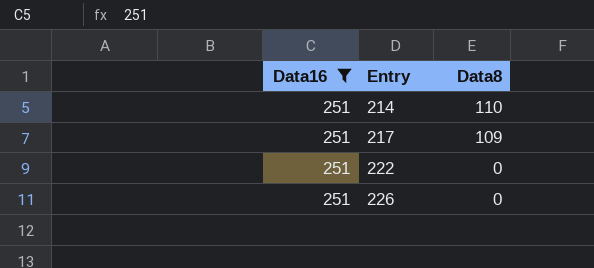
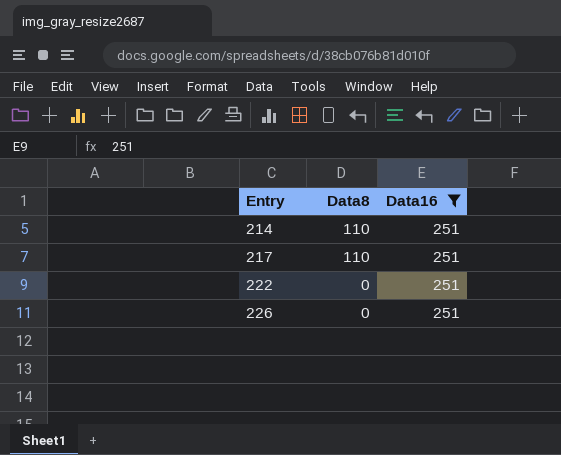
column Data16 | position: 1 -> 3
217 | Data8: 109 -> 110

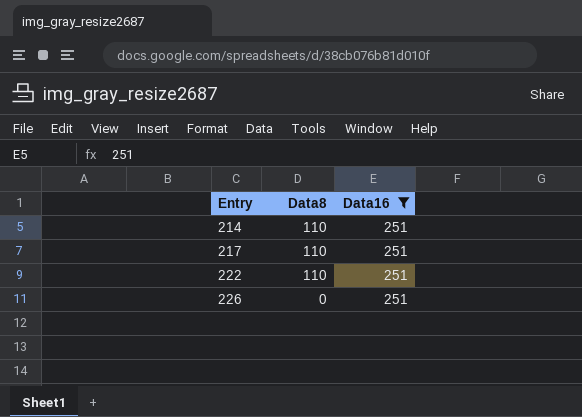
222 | Data8: 0 -> 110

